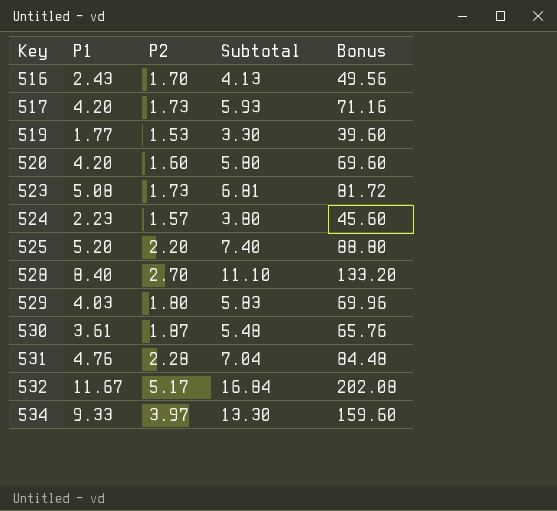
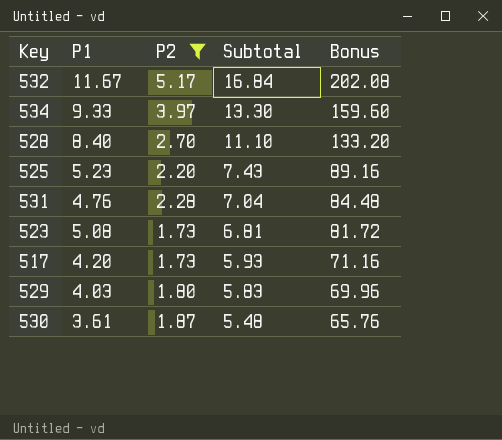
filter: none -> P2 >= 1.73
row order: Key ascending -> Subtotal descending
525 | P1: 5.20 -> 5.23
525 | Subtotal: 7.40 -> 7.43
525 | Bonus: 88.80 -> 89.16

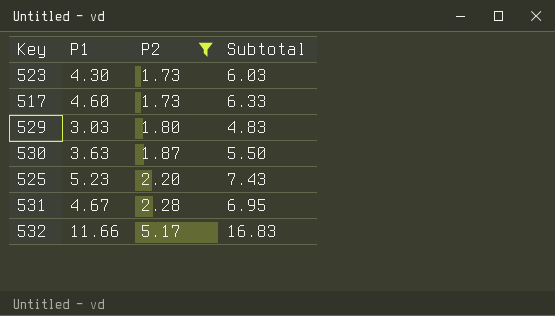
row order: Subtotal descending -> P2 ascending
column Bonus | formula: [Subtotal] * 12 -> none
row 534: 9.33 | 3.97 | 13.30 | 159.60 -> none
row 528: 8.40 | 2.70 | 11.10 | 133.20 -> none
523 | P1: 5.08 -> 4.30
523 | Subtotal: 6.81 -> 6.03
517 | P1: 4.20 -> 4.60
517 | Subtotal: 5.93 -> 6.33
529 | P1: 4.03 -> 3.03
529 | Subtotal: 5.83 -> 4.83
530 | P1: 3.61 -> 3.63
530 | Subtotal: 5.48 -> 5.50
531 | P1: 4.76 -> 4.67
531 | Subtotal: 7.04 -> 6.95
532 | P1: 11.67 -> 11.66
532 | Subtotal: 16.84 -> 16.83

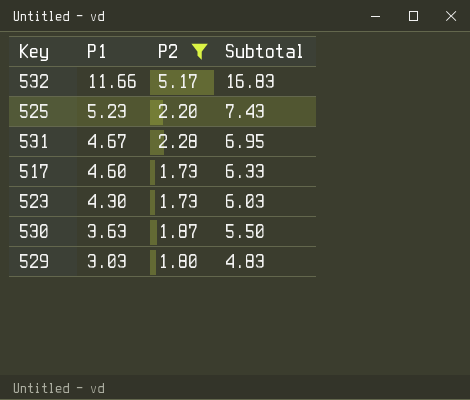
row order: P2 ascending -> P1 descending

